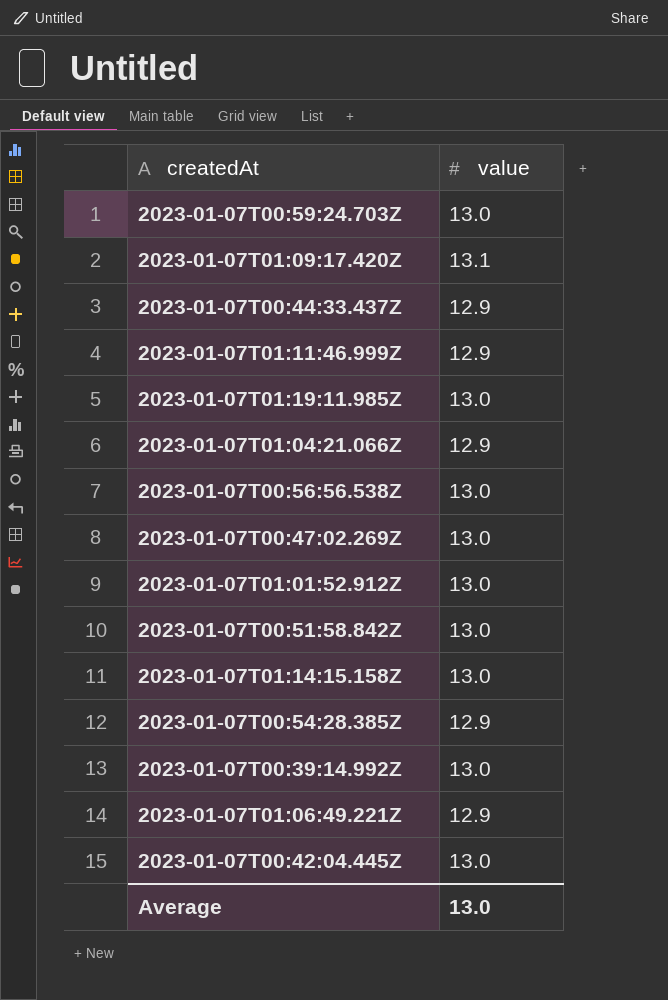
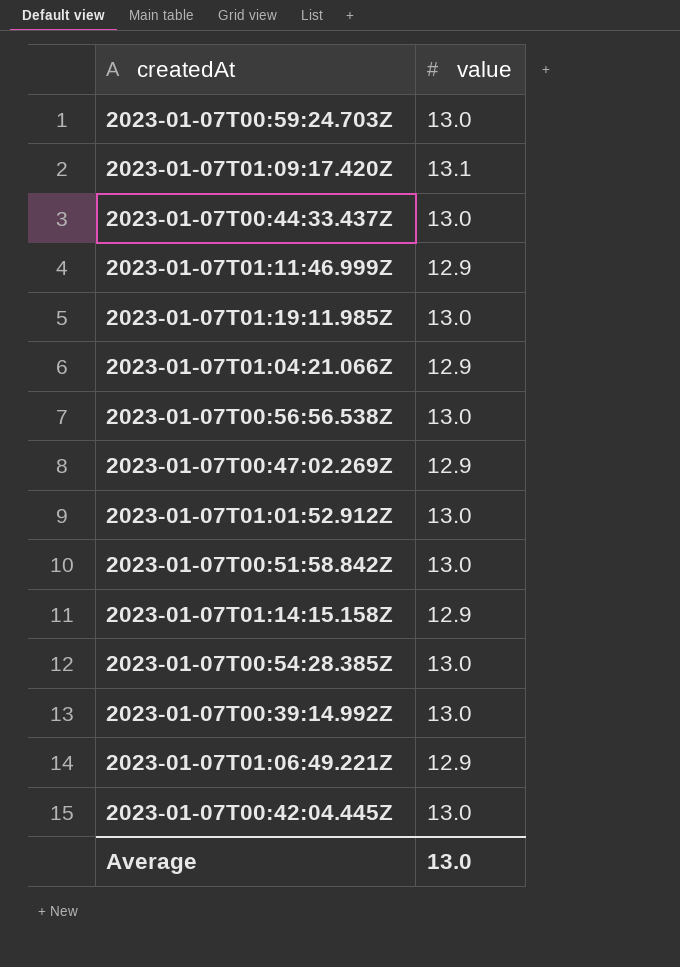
2023-01-07T00:44:33.437Z | value: 12.9 -> 13.0
2023-01-07T00:47:02.269Z | value: 13.0 -> 12.9
2023-01-07T01:14:15.158Z | value: 13.0 -> 12.9
2023-01-07T00:54:28.385Z | value: 12.9 -> 13.0

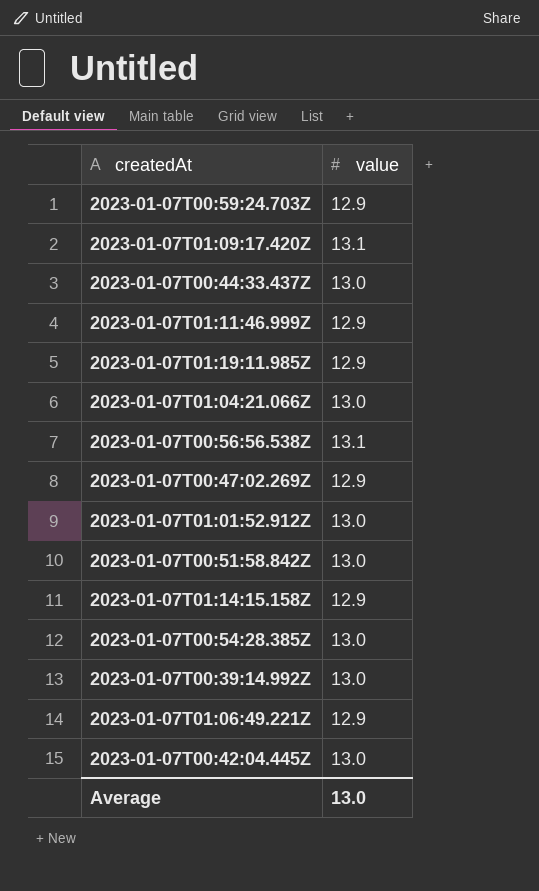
2023-01-07T00:59:24.703Z | value: 13.0 -> 12.9
2023-01-07T01:19:11.985Z | value: 13.0 -> 12.9
2023-01-07T01:04:21.066Z | value: 12.9 -> 13.0
2023-01-07T00:56:56.538Z | value: 13.0 -> 13.1

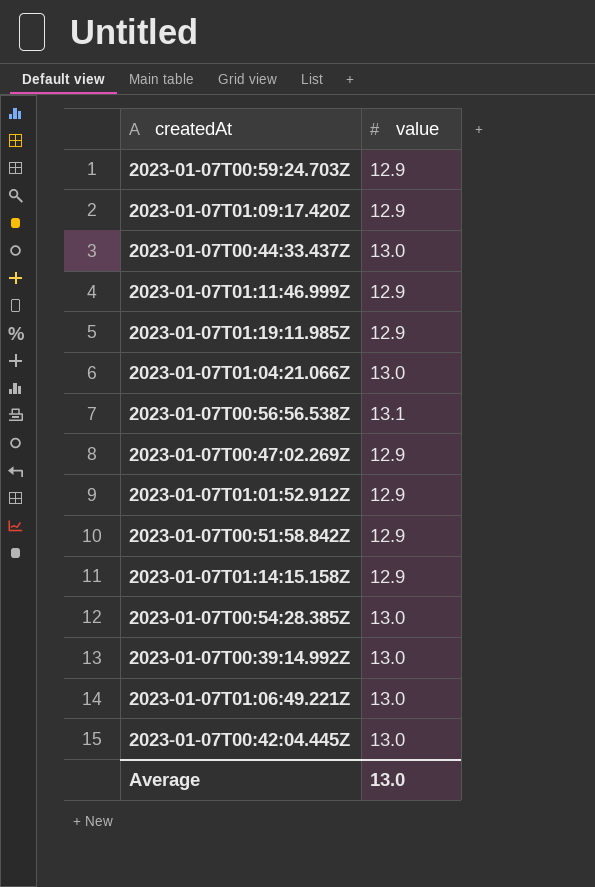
2023-01-07T01:09:17.420Z | value: 13.1 -> 12.9
2023-01-07T01:01:52.912Z | value: 13.0 -> 12.9
2023-01-07T00:51:58.842Z | value: 13.0 -> 12.9
2023-01-07T01:06:49.221Z | value: 12.9 -> 13.0

